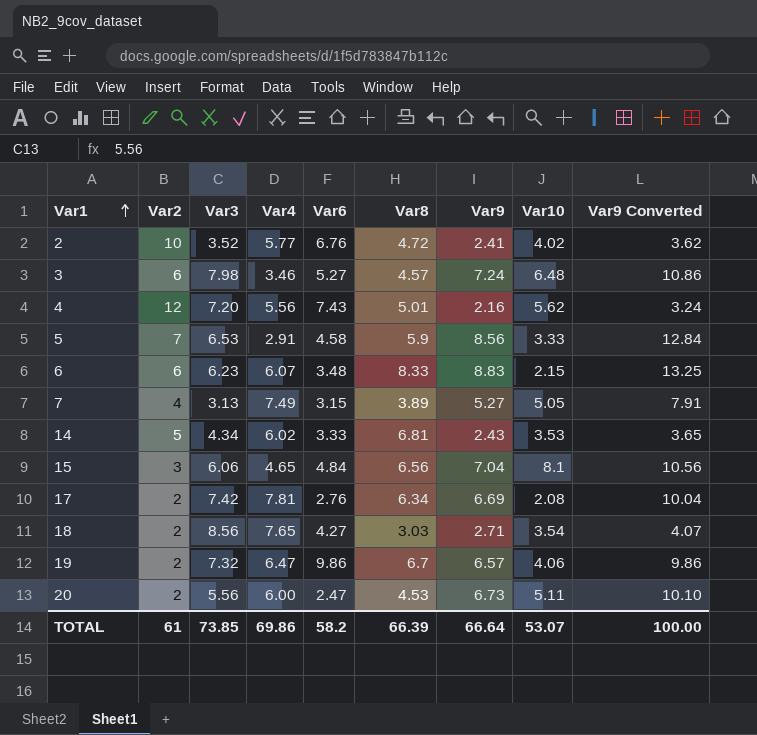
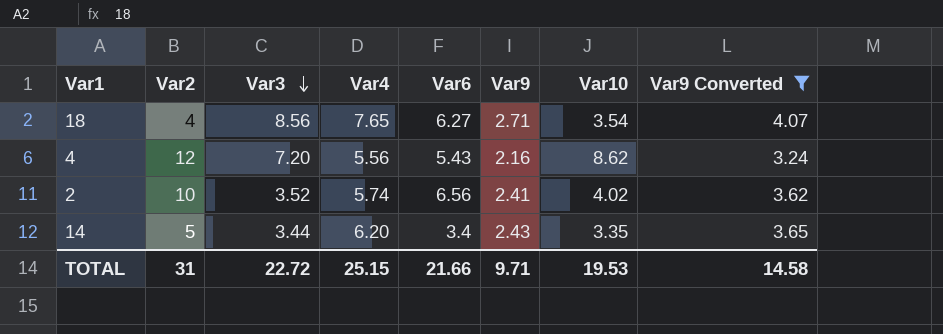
filter: none -> Var9 Converted <= 4.07
row order: Var1 ascending -> Var3 descending
column Var8 | position: 6 -> none
18 | Var2: 2 -> 4
18 | Var6: 4.27 -> 6.27
4 | Var6: 7.43 -> 5.43
4 | Var10: 5.62 -> 8.62
2 | Var4: 5.77 -> 5.74
2 | Var6: 6.76 -> 6.56
14 | Var3: 4.34 -> 3.44
14 | Var4: 6.02 -> 6.20
14 | Var6: 3.33 -> 3.4
14 | Var10: 3.53 -> 3.35
TOTAL | Var2: 61 -> 31
TOTAL | Var3: 73.85 -> 22.72
TOTAL | Var4: 69.86 -> 25.15
TOTAL | Var6: 58.2 -> 21.66
TOTAL | Var9: 66.64 -> 9.71
TOTAL | Var10: 53.07 -> 19.53
TOTAL | Var9 Converted: 100.00 -> 14.58

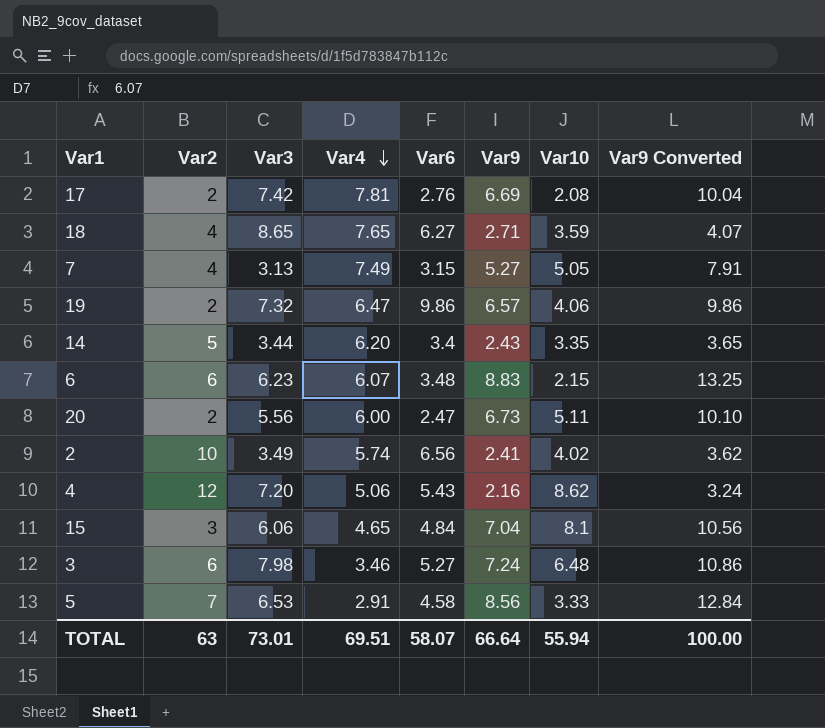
filter: Var9 Converted <= 4.07 -> none
row order: Var3 descending -> Var4 descending
18 | Var3: 8.56 -> 8.65
18 | Var10: 3.54 -> 3.59
2 | Var3: 3.52 -> 3.49
4 | Var4: 5.56 -> 5.06
TOTAL | Var2: 31 -> 63
TOTAL | Var3: 22.72 -> 73.01
TOTAL | Var4: 25.15 -> 69.51
TOTAL | Var6: 21.66 -> 58.07
TOTAL | Var9: 9.71 -> 66.64
TOTAL | Var10: 19.53 -> 55.94
TOTAL | Var9 Converted: 14.58 -> 100.00

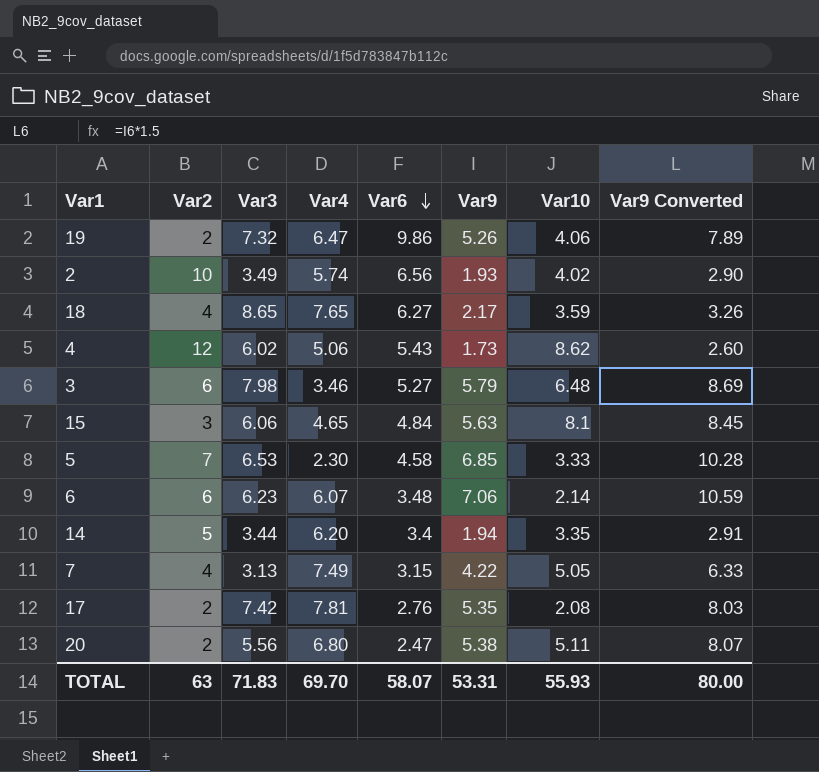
row order: Var4 descending -> Var6 descending
19 | Var9: 6.57 -> 5.26
19 | Var9 Converted: 9.86 -> 7.89
2 | Var9: 2.41 -> 1.93
2 | Var9 Converted: 3.62 -> 2.90
18 | Var9: 2.71 -> 2.17
18 | Var9 Converted: 4.07 -> 3.26
4 | Var3: 7.20 -> 6.02
4 | Var9: 2.16 -> 1.73
4 | Var9 Converted: 3.24 -> 2.60
3 | Var9: 7.24 -> 5.79
3 | Var9 Converted: 10.86 -> 8.69
15 | Var9: 7.04 -> 5.63
15 | Var9 Converted: 10.56 -> 8.45
5 | Var4: 2.91 -> 2.30
5 | Var9: 8.56 -> 6.85
5 | Var9 Converted: 12.84 -> 10.28
6 | Var9: 8.83 -> 7.06
6 | Var10: 2.15 -> 2.14
6 | Var9 Converted: 13.25 -> 10.59
14 | Var9: 2.43 -> 1.94
14 | Var9 Converted: 3.65 -> 2.91
7 | Var9: 5.27 -> 4.22
7 | Var9 Converted: 7.91 -> 6.33
17 | Var9: 6.69 -> 5.35
17 | Var9 Converted: 10.04 -> 8.03
20 | Var4: 6.00 -> 6.80
20 | Var9: 6.73 -> 5.38
20 | Var9 Converted: 10.10 -> 8.07
TOTAL | Var3: 73.01 -> 71.83
TOTAL | Var4: 69.51 -> 69.70
TOTAL | Var9: 66.64 -> 53.31
TOTAL | Var10: 55.94 -> 55.93
TOTAL | Var9 Converted: 100.00 -> 80.00

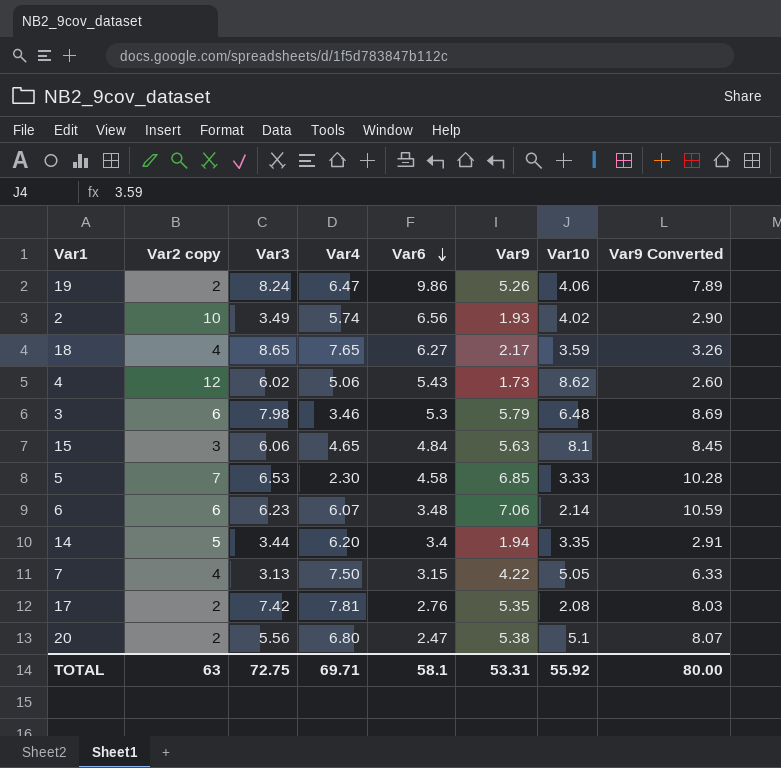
column name: Var2 -> Var2 copy
19 | Var3: 7.32 -> 8.24
3 | Var6: 5.27 -> 5.3
7 | Var4: 7.49 -> 7.50
20 | Var10: 5.11 -> 5.1
TOTAL | Var3: 71.83 -> 72.75
TOTAL | Var4: 69.70 -> 69.71
TOTAL | Var6: 58.07 -> 58.1
TOTAL | Var10: 55.93 -> 55.92

